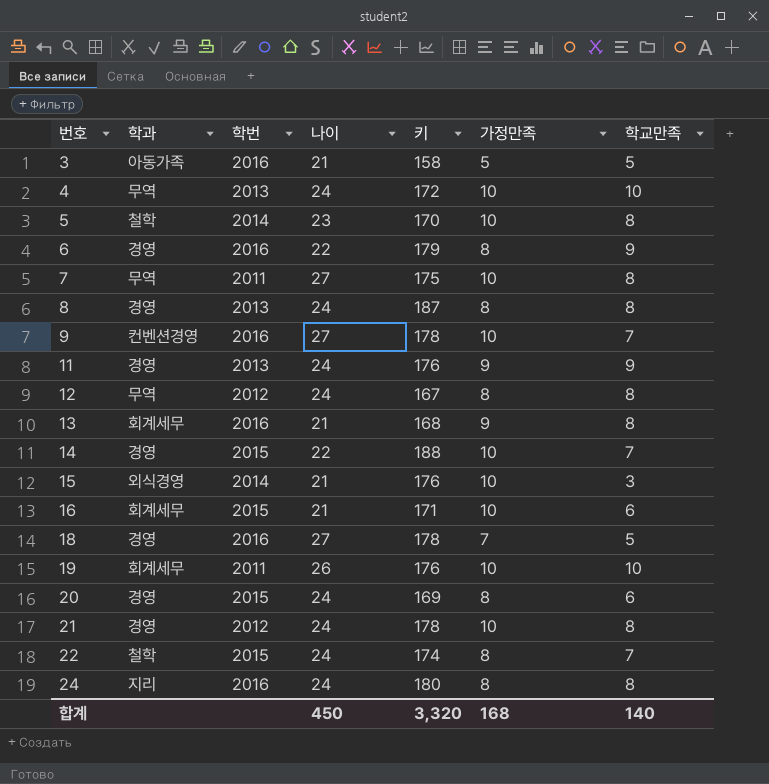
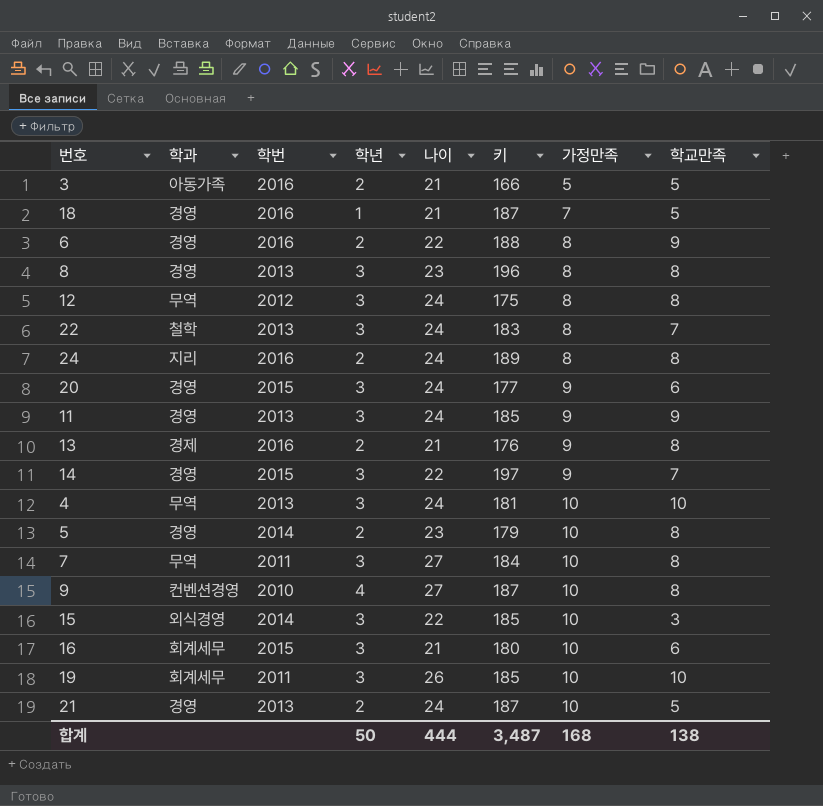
row order: 번호 ascending -> 가정만족 ascending
column 학년 | position: none -> 4
3 | 키: 158 -> 166
18 | 나이: 27 -> 21
18 | 키: 178 -> 187
6 | 키: 179 -> 188
8 | 나이: 24 -> 23
8 | 키: 187 -> 196
12 | 키: 167 -> 175
22 | 학번: 2015 -> 2013
22 | 키: 174 -> 183
24 | 키: 180 -> 189
20 | 키: 169 -> 177
20 | 가정만족: 8 -> 9
11 | 키: 176 -> 185
13 | 학과: 회계세무 -> 경제
13 | 키: 168 -> 176
14 | 키: 188 -> 197
14 | 가정만족: 10 -> 9
4 | 키: 172 -> 181
5 | 학과: 철학 -> 경영
5 | 키: 170 -> 179
7 | 키: 175 -> 184
9 | 학번: 2016 -> 2010
9 | 키: 178 -> 187
9 | 학교만족: 7 -> 8
15 | 나이: 21 -> 22
15 | 키: 176 -> 185
16 | 키: 171 -> 180
19 | 키: 176 -> 185
21 | 학번: 2012 -> 2013
21 | 키: 178 -> 187
21 | 학교만족: 8 -> 5
합계 | 나이: 450 -> 444
합계 | 키: 3,320 -> 3,487
합계 | 학교만족: 140 -> 138

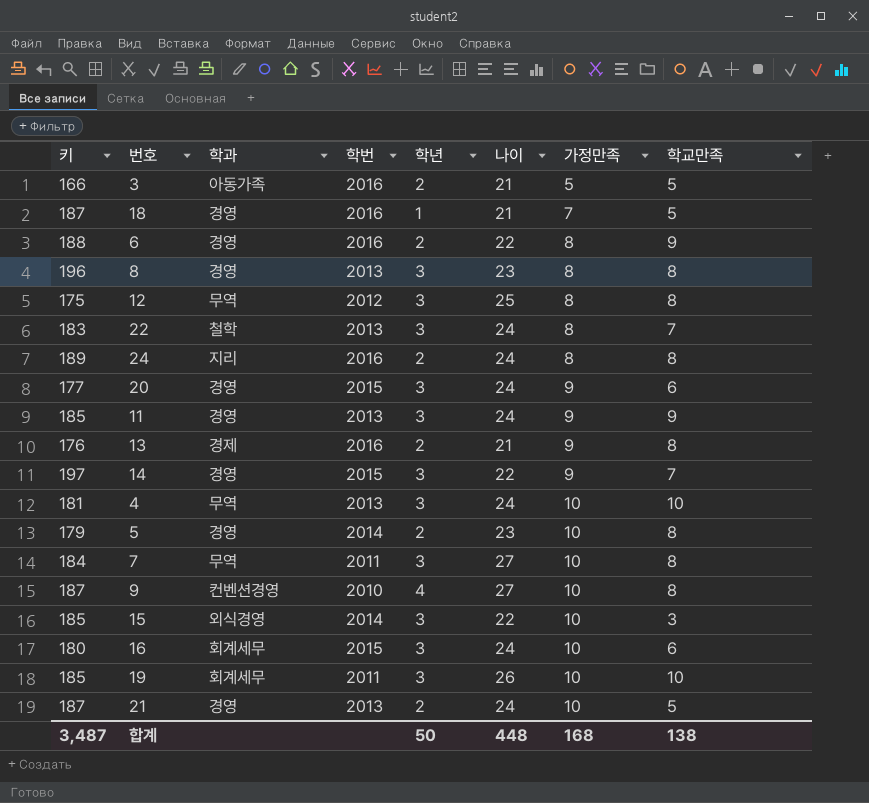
column 키 | position: 6 -> 1
12 | 나이: 24 -> 25
16 | 나이: 21 -> 24
합계 | 나이: 444 -> 448

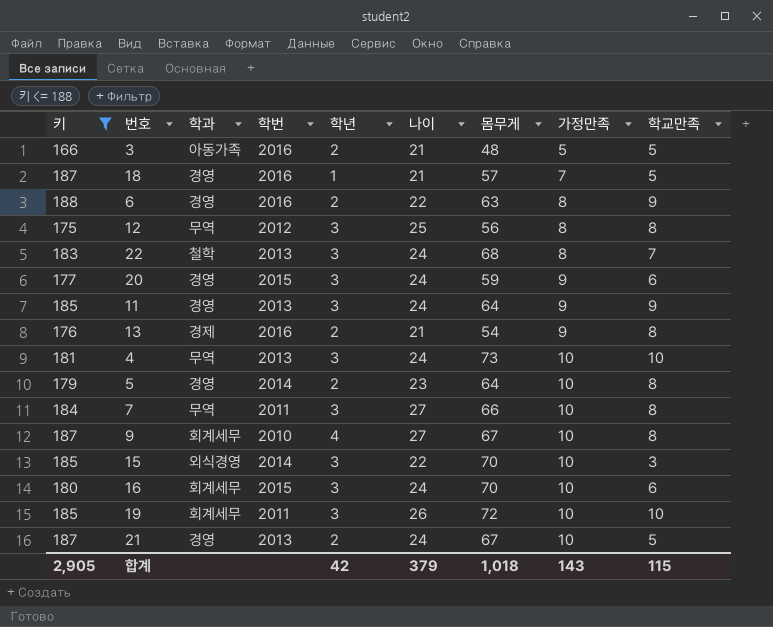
filter: none -> 키 <= 188
column 몸무게 | position: none -> 7
9 | 학과: 컨벤션경영 -> 회계세무
합계 | 키: 3,487 -> 2,905
합계 | 학년: 50 -> 42
합계 | 나이: 448 -> 379
합계 | 가정만족: 168 -> 143
합계 | 학교만족: 138 -> 115

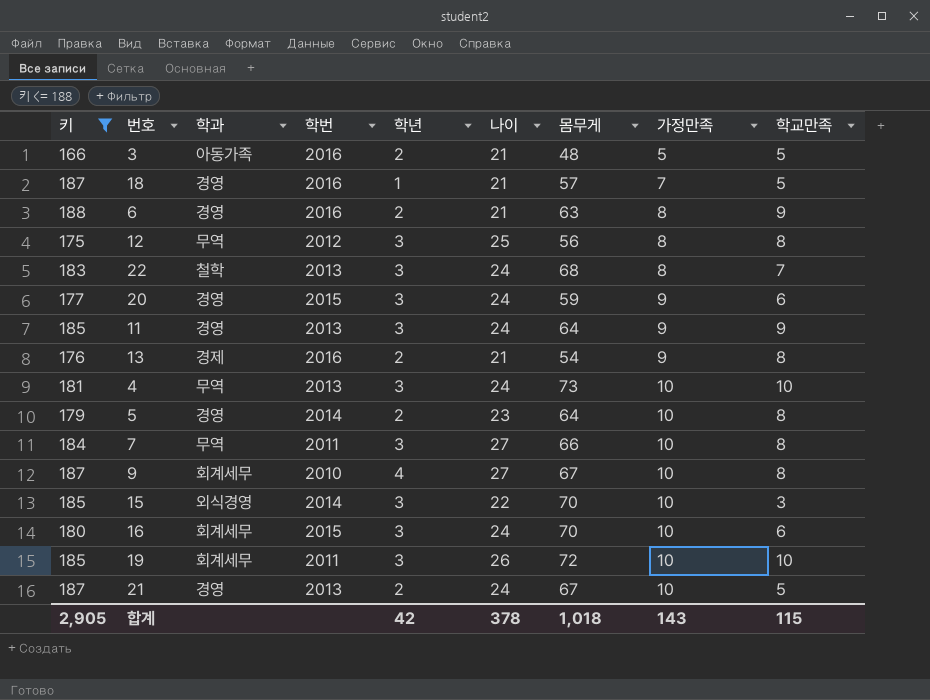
6 | 나이: 22 -> 21
합계 | 나이: 379 -> 378

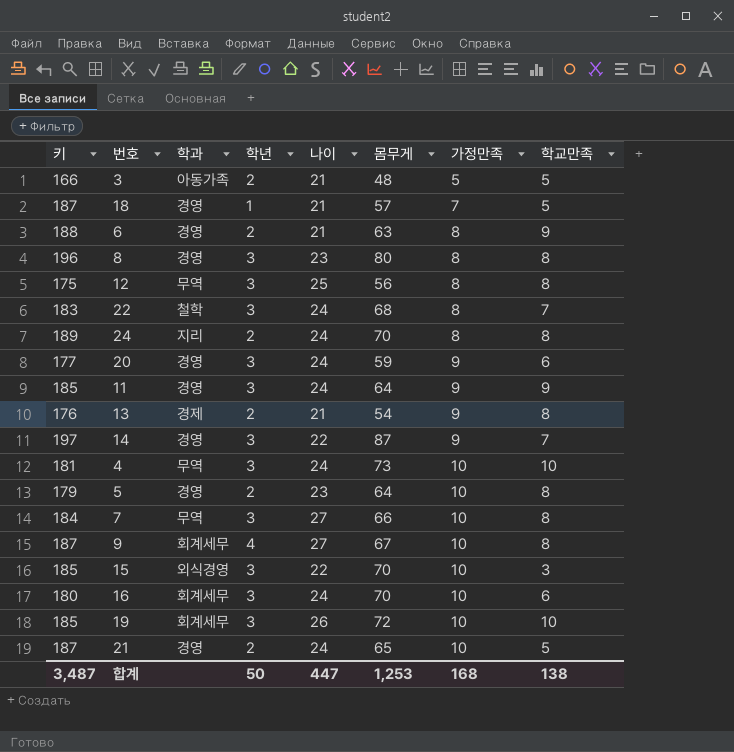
filter: 키 <= 188 -> none
column 학번 | position: 4 -> none
21 | 몸무게: 67 -> 65
합계 | 키: 2,905 -> 3,487
합계 | 학년: 42 -> 50
합계 | 나이: 378 -> 447
합계 | 몸무게: 1,018 -> 1,253
합계 | 가정만족: 143 -> 168
합계 | 학교만족: 115 -> 138

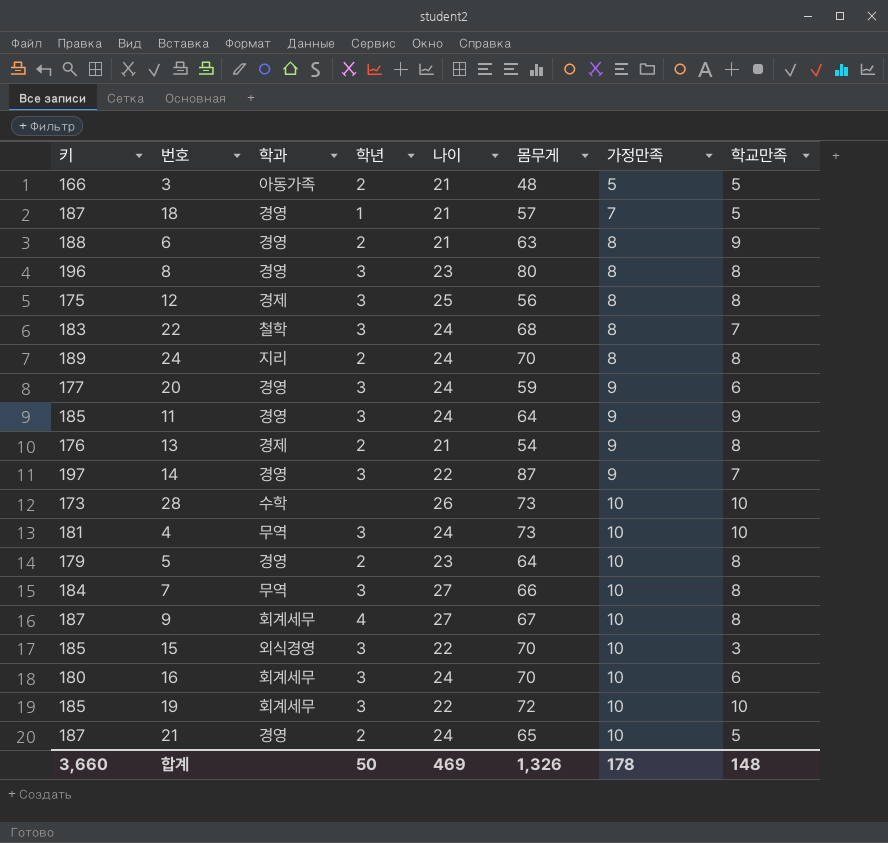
12 | 학과: 무역 -> 경제
row 28: none -> 173 | 수학 | none | 26 | 73 | 10 | 10
19 | 나이: 26 -> 22
합계 | 키: 3,487 -> 3,660
합계 | 나이: 447 -> 469
합계 | 몸무게: 1,253 -> 1,326
합계 | 가정만족: 168 -> 178
합계 | 학교만족: 138 -> 148

